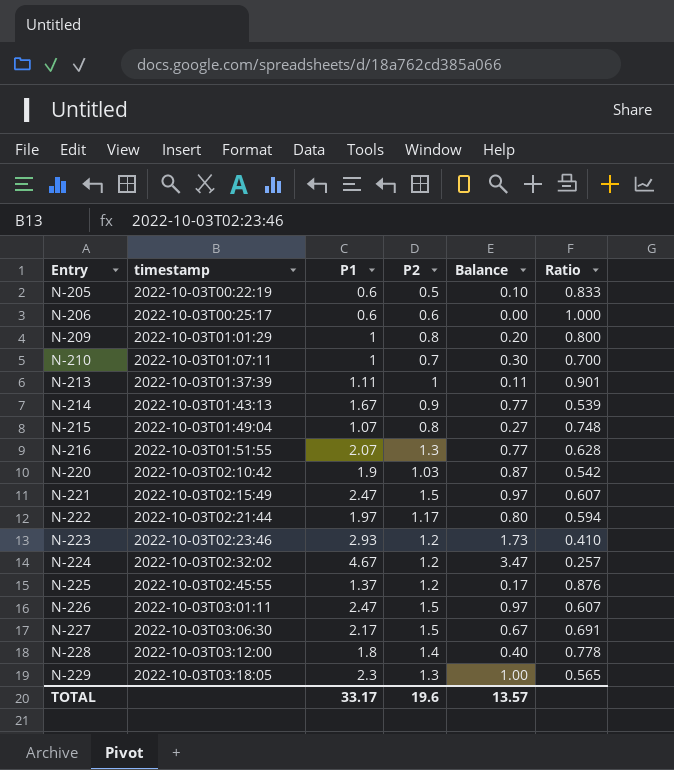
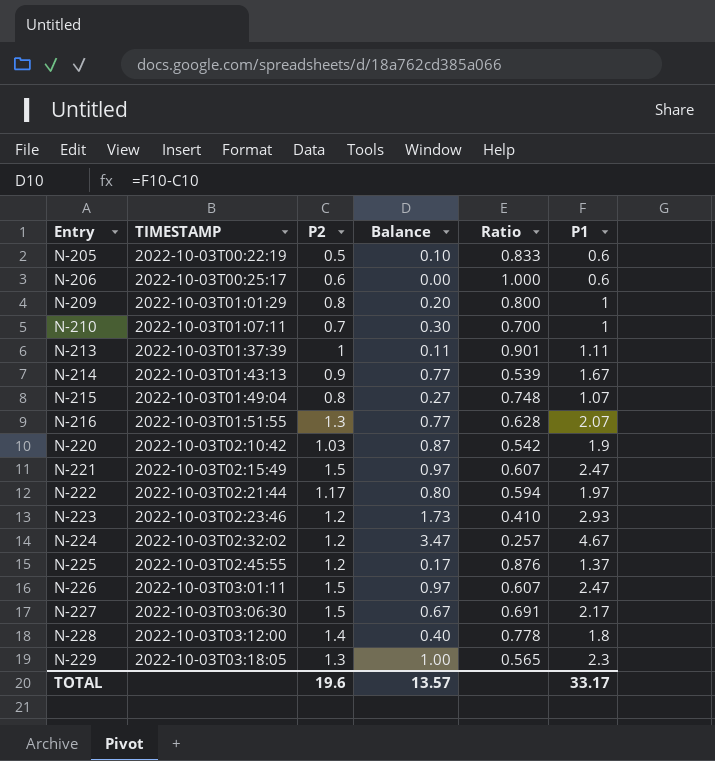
column name: timestamp -> TIMESTAMP
column P1 | position: 3 -> 6

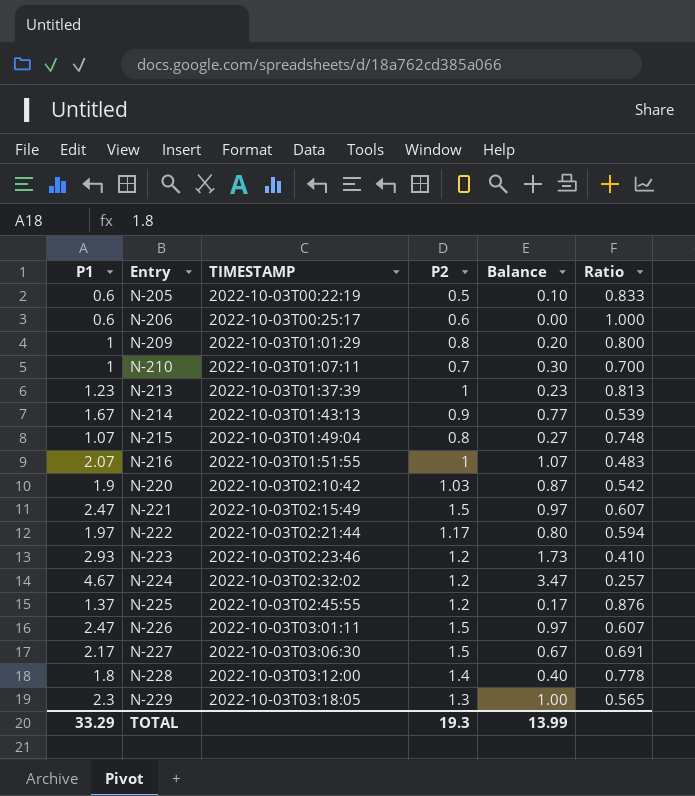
column P1 | position: 6 -> 1
N-213 | P1: 1.11 -> 1.23
N-213 | Balance: 0.11 -> 0.23
N-213 | Ratio: 0.901 -> 0.813
N-216 | P2: 1.3 -> 1
N-216 | Balance: 0.77 -> 1.07
N-216 | Ratio: 0.628 -> 0.483
TOTAL | P1: 33.17 -> 33.29
TOTAL | P2: 19.6 -> 19.3
TOTAL | Balance: 13.57 -> 13.99

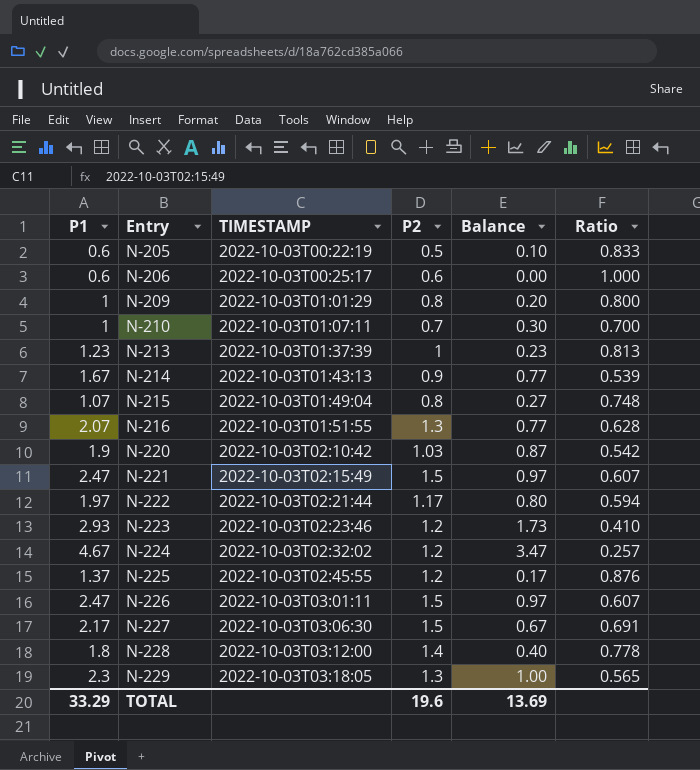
N-216 | P2: 1 -> 1.3
N-216 | Balance: 1.07 -> 0.77
N-216 | Ratio: 0.483 -> 0.628
TOTAL | P2: 19.3 -> 19.6
TOTAL | Balance: 13.99 -> 13.69

